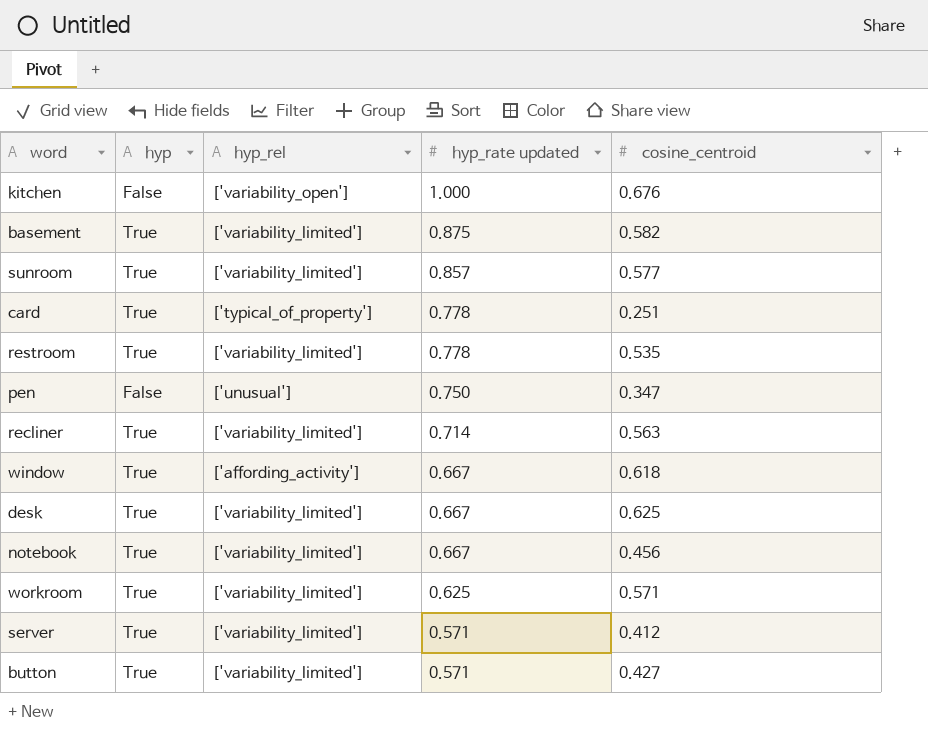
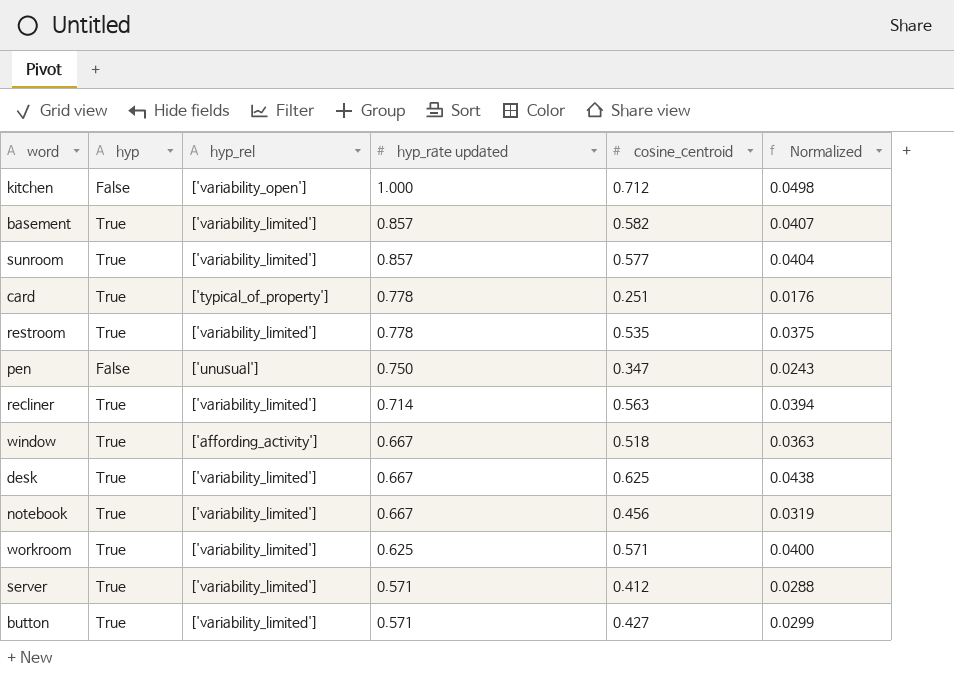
column Normalized | formula: none -> [cosine_centroid] * 0.07
kitchen | cosine_centroid: 0.676 -> 0.712
basement | hyp_rate updated: 0.875 -> 0.857
window | cosine_centroid: 0.618 -> 0.518

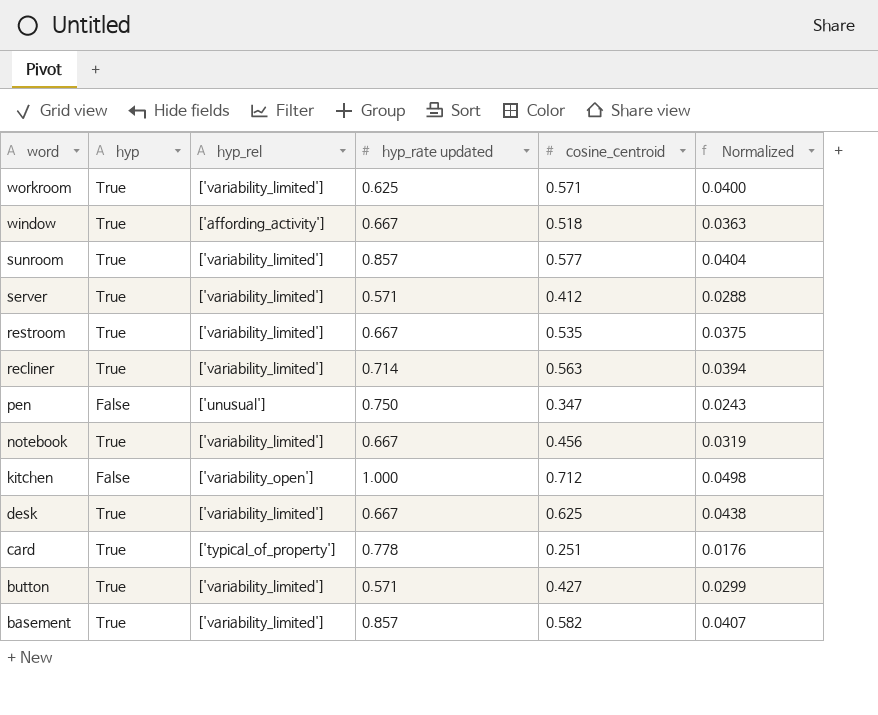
row order: hyp_rate updated descending -> word descending
restroom | hyp_rate updated: 0.778 -> 0.667

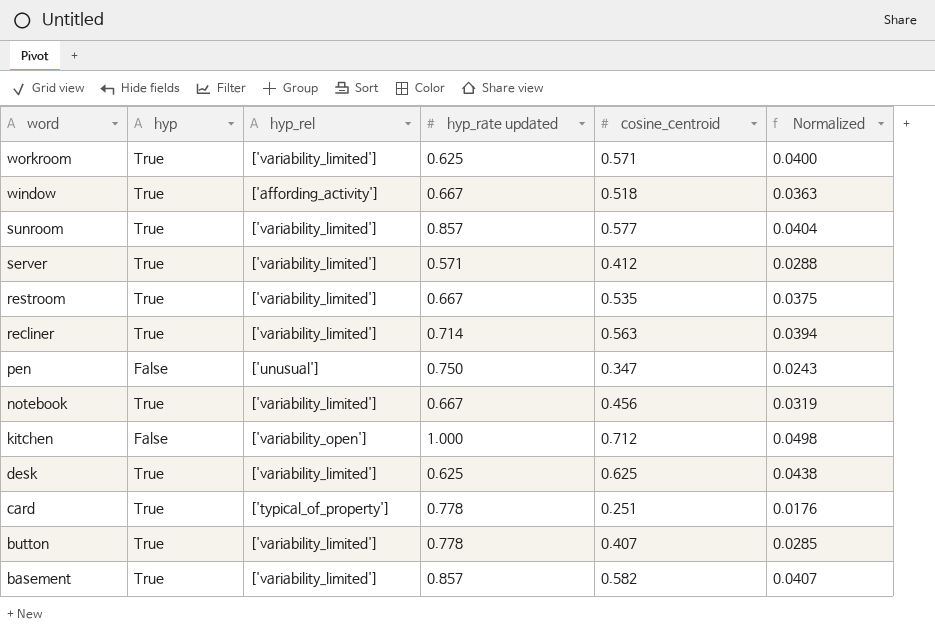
desk | hyp_rate updated: 0.667 -> 0.625
button | hyp_rate updated: 0.571 -> 0.778
button | cosine_centroid: 0.427 -> 0.407
button | Normalized: 0.0299 -> 0.0285

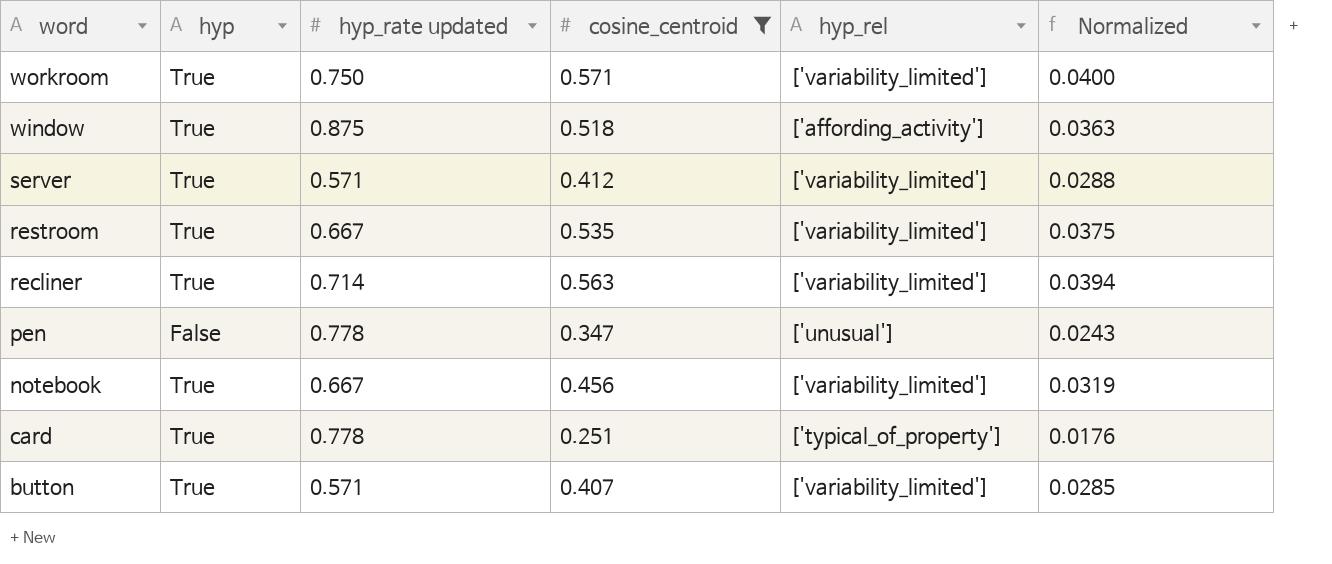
filter: none -> cosine_centroid <= 0.571
column hyp_rel | position: 3 -> 5
workroom | hyp_rate updated: 0.625 -> 0.750
window | hyp_rate updated: 0.667 -> 0.875
pen | hyp_rate updated: 0.750 -> 0.778
button | hyp_rate updated: 0.778 -> 0.571

